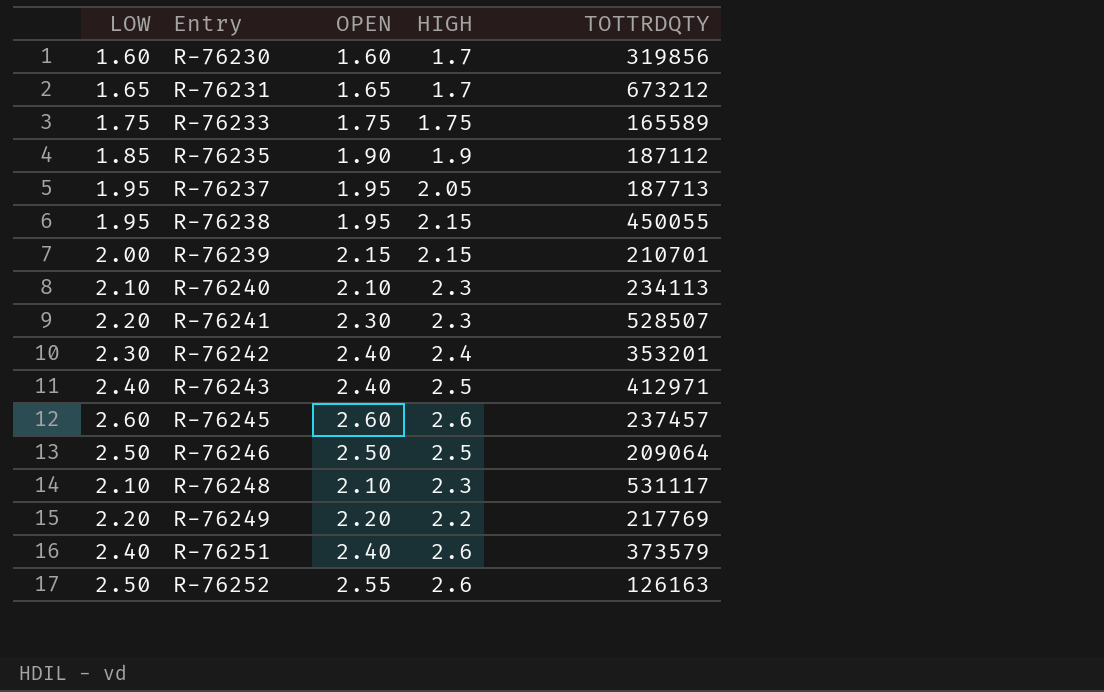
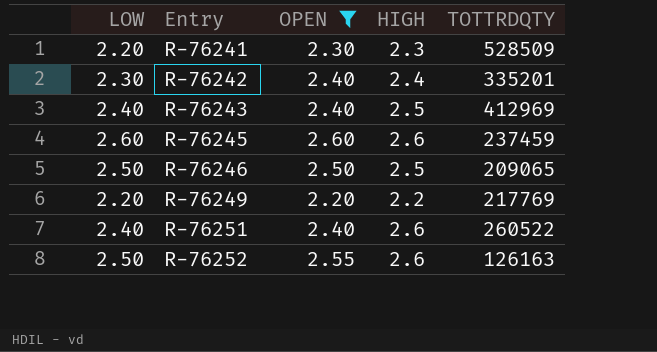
filter: none -> OPEN >= 2.20
R-76241 | TOTTRDQTY: 528507 -> 528509
R-76242 | TOTTRDQTY: 353201 -> 335201
R-76243 | TOTTRDQTY: 412971 -> 412969
R-76245 | TOTTRDQTY: 237457 -> 237459
R-76246 | TOTTRDQTY: 209064 -> 209065
R-76251 | TOTTRDQTY: 373579 -> 260522

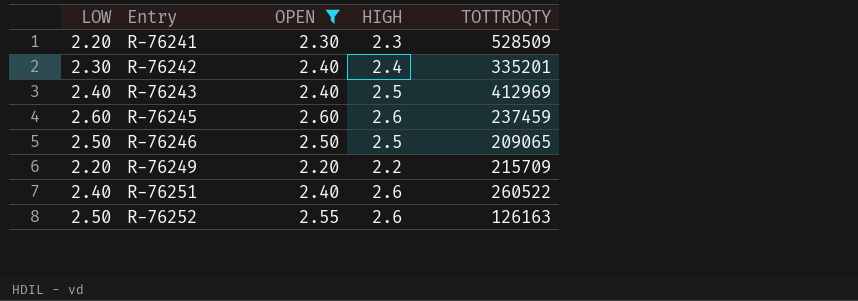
R-76249 | TOTTRDQTY: 217769 -> 215709

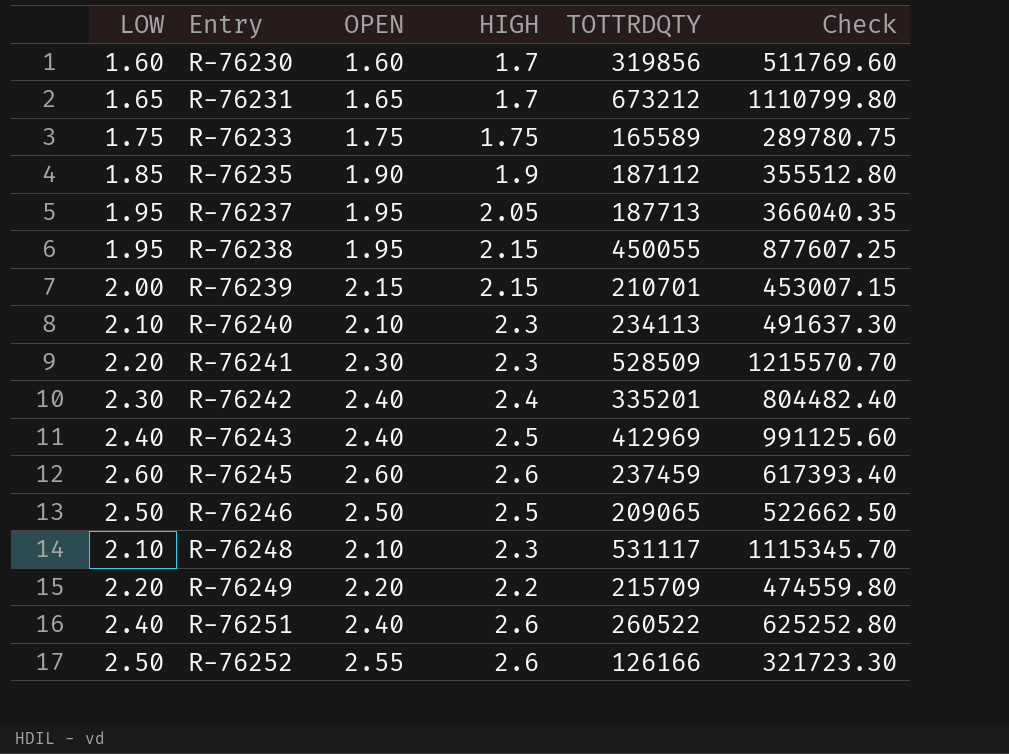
filter: OPEN >= 2.20 -> none
column Check | formula: none -> [OPEN] * [TOTTRDQTY]
R-76252 | TOTTRDQTY: 126163 -> 126166

